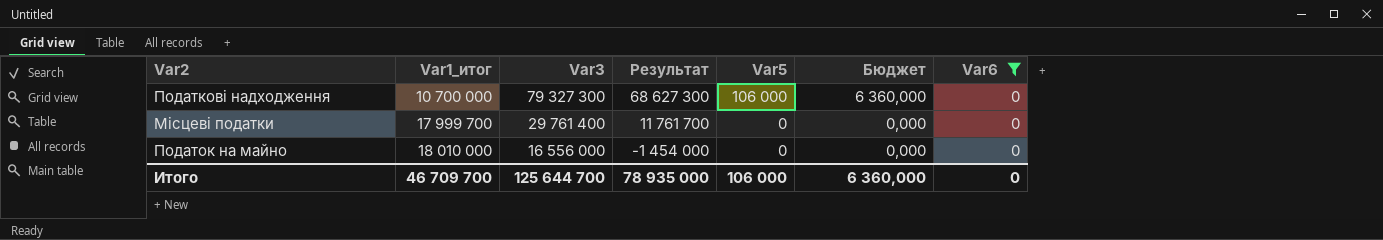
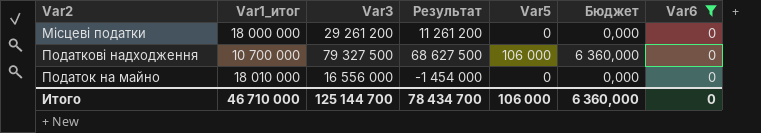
row order: Var1_итог ascending -> Var2 ascending
Місцеві податки | Var1_итог: 17 999 700 -> 18 000 000
Місцеві податки | Var3: 29 761 400 -> 29 261 200
Місцеві податки | Результат: 11 761 700 -> 11 261 200
Податкові надходження | Var3: 79 327 300 -> 79 327 500
Податкові надходження | Результат: 68 627 300 -> 68 627 500
Итого | Var1_итог: 46 709 700 -> 46 710 000
Итого | Var3: 125 644 700 -> 125 144 700
Итого | Результат: 78 935 000 -> 78 434 700

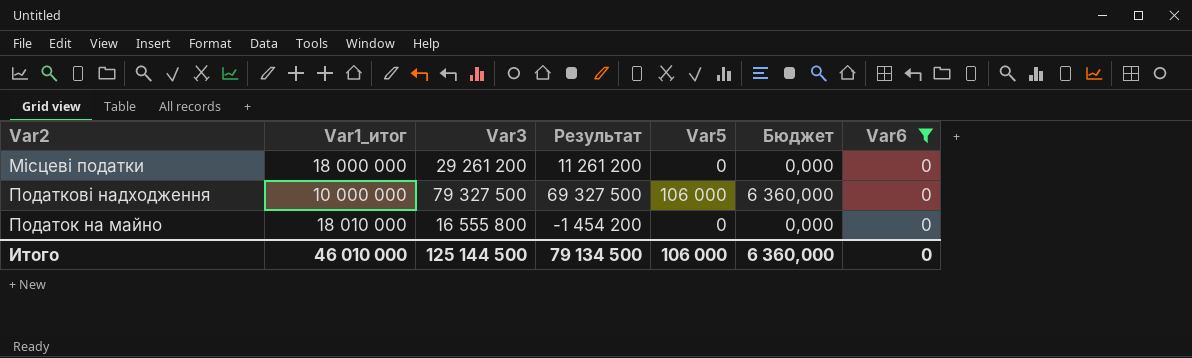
Податкові надходження | Var1_итог: 10 700 000 -> 10 000 000
Податкові надходження | Результат: 68 627 500 -> 69 327 500
Податок на майно | Var3: 16 556 000 -> 16 555 800
Податок на майно | Результат: -1 454 000 -> -1 454 200
Итого | Var1_итог: 46 710 000 -> 46 010 000
Итого | Var3: 125 144 700 -> 125 144 500
Итого | Результат: 78 434 700 -> 79 134 500

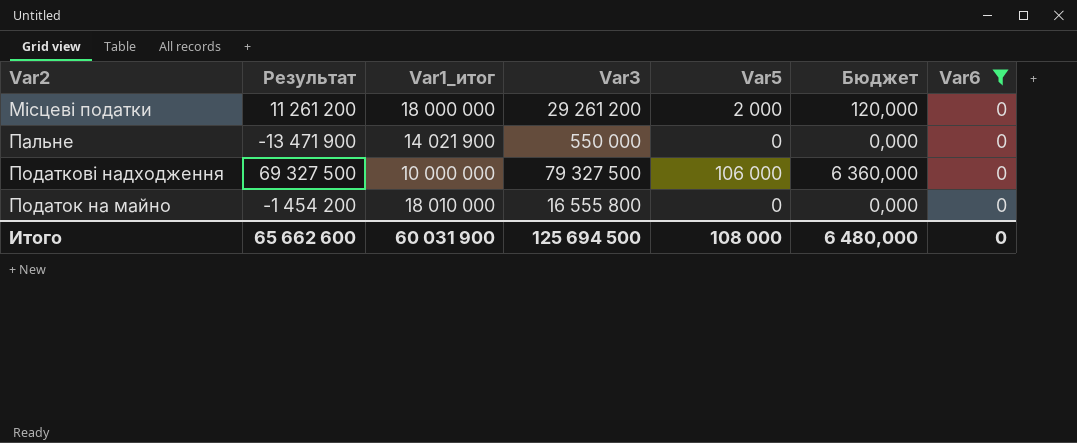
column Результат | position: 4 -> 2
Місцеві податки | Var5: 0 -> 2 000
Місцеві податки | Бюджет: 0,000 -> 120,000
row Пальне: none -> -13 471 900 | 14 021 900 | 550 000 | 0 | 0,000 | 0
Итого | Результат: 79 134 500 -> 65 662 600
Итого | Var1_итог: 46 010 000 -> 60 031 900
Итого | Var3: 125 144 500 -> 125 694 500
Итого | Var5: 106 000 -> 108 000
Итого | Бюджет: 6 360,000 -> 6 480,000

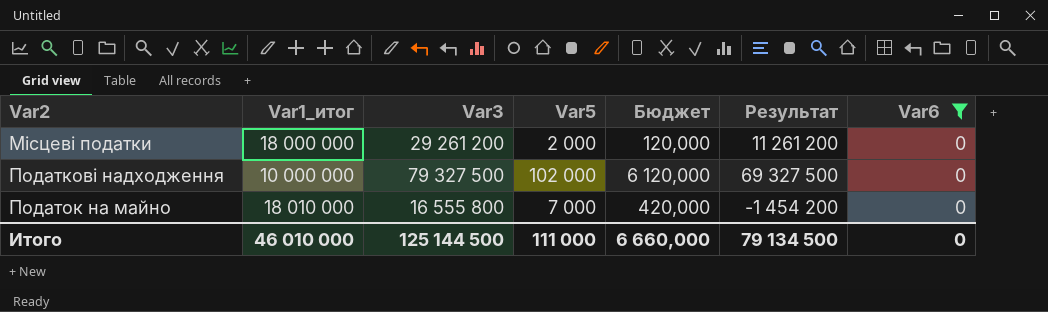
column Результат | position: 2 -> 6
row Пальне: -13 471 900 | 14 021 900 | 550 000 | 0 | 0,000 | 0 -> none
Податкові надходження | Var5: 106 000 -> 102 000
Податкові надходження | Бюджет: 6 360,000 -> 6 120,000
Податок на майно | Var5: 0 -> 7 000
Податок на майно | Бюджет: 0,000 -> 420,000
Итого | Var1_итог: 60 031 900 -> 46 010 000
Итого | Var3: 125 694 500 -> 125 144 500
Итого | Var5: 108 000 -> 111 000
Итого | Бюджет: 6 480,000 -> 6 660,000
Итого | Результат: 65 662 600 -> 79 134 500

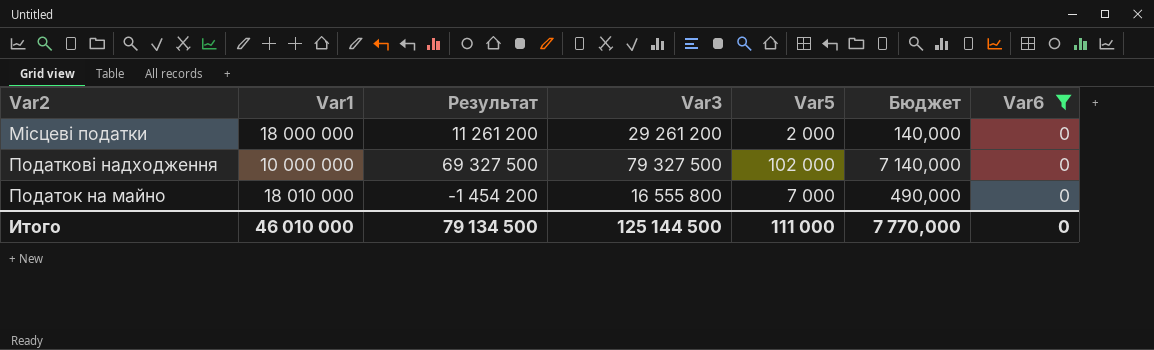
column name: Var1_итог -> Var1
column Результат | position: 6 -> 3
column Бюджет | formula: [Var5] * 0,06 -> [Var5] * 0,07
Итого | Бюджет: 6 660,000 -> 7 770,000

